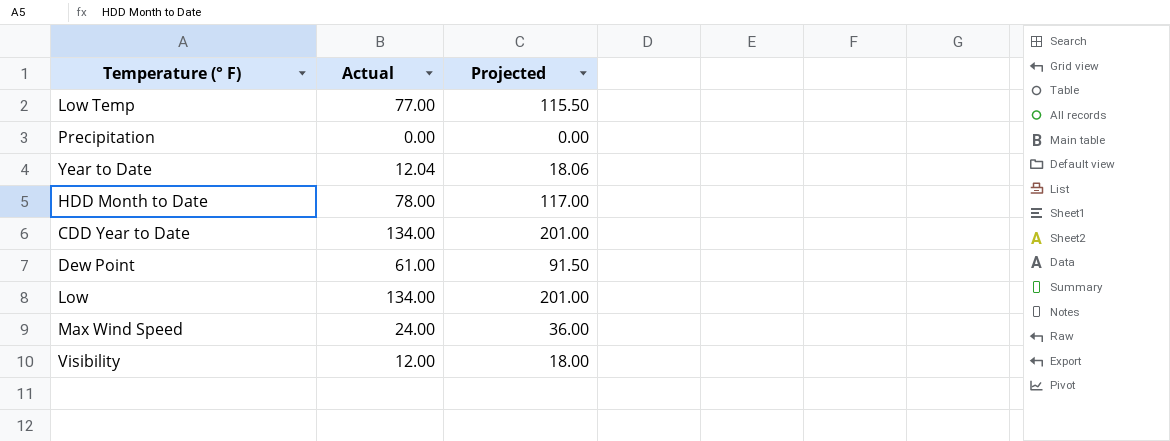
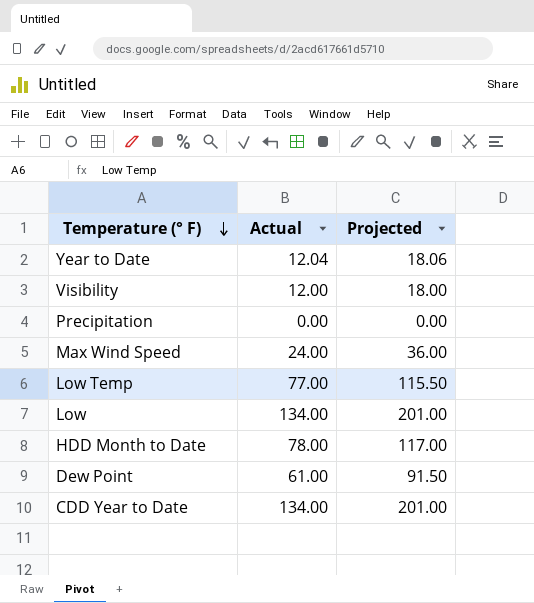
row order: none -> Temperature (° F) descending

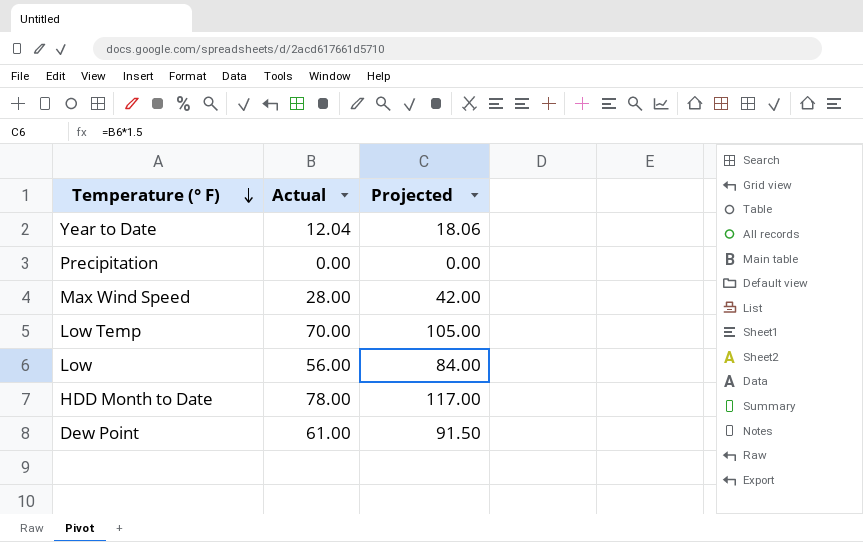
row Visibility: 12.00 | 18.00 -> none
row CDD Year to Date: 134.00 | 201.00 -> none
Max Wind Speed | Actual: 24.00 -> 28.00
Max Wind Speed | Projected: 36.00 -> 42.00
Low Temp | Actual: 77.00 -> 70.00
Low Temp | Projected: 115.50 -> 105.00
Low | Actual: 134.00 -> 56.00
Low | Projected: 201.00 -> 84.00

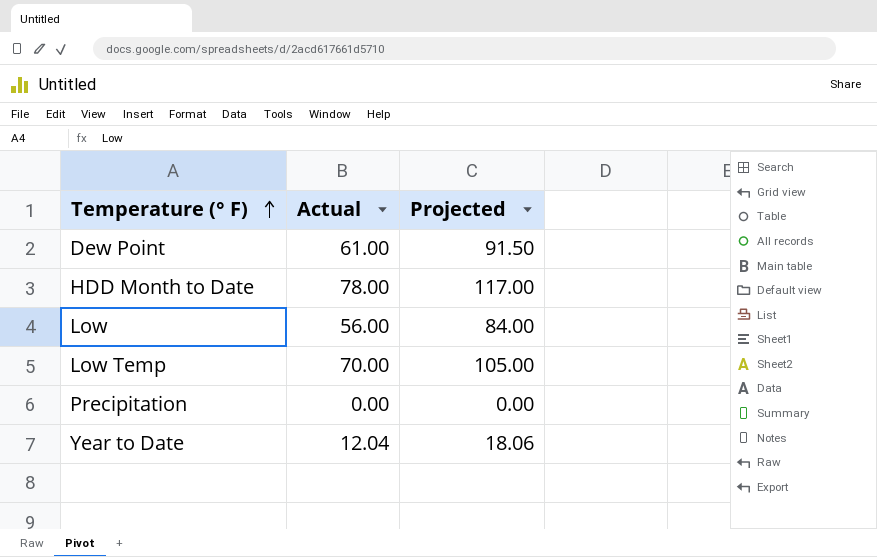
row order: Temperature (° F) descending -> Temperature (° F) ascending
row Max Wind Speed: 28.00 | 42.00 -> none

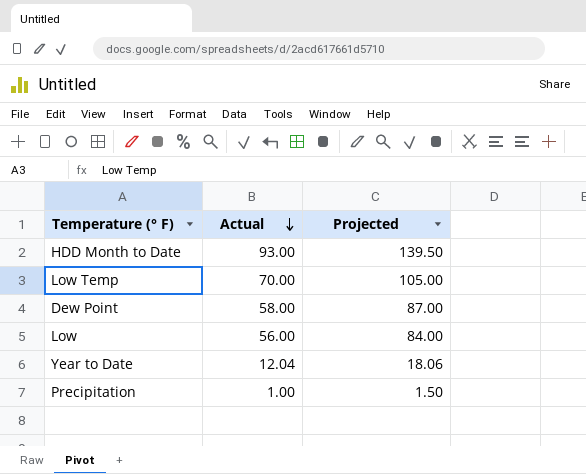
row order: Temperature (° F) ascending -> Actual descending
HDD Month to Date | Actual: 78.00 -> 93.00
HDD Month to Date | Projected: 117.00 -> 139.50
Dew Point | Actual: 61.00 -> 58.00
Dew Point | Projected: 91.50 -> 87.00
Precipitation | Actual: 0.00 -> 1.00
Precipitation | Projected: 0.00 -> 1.50

